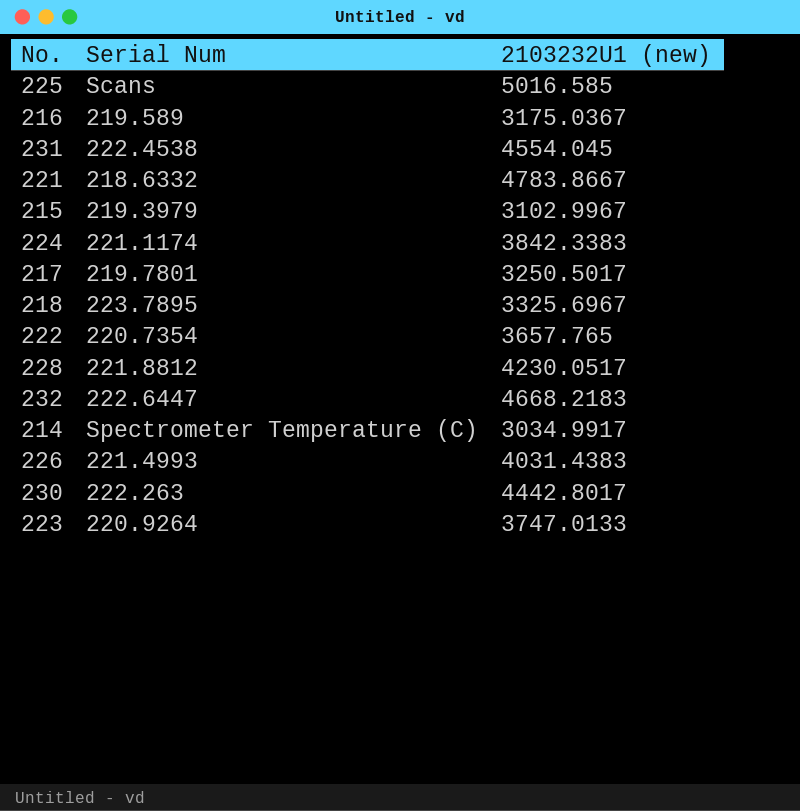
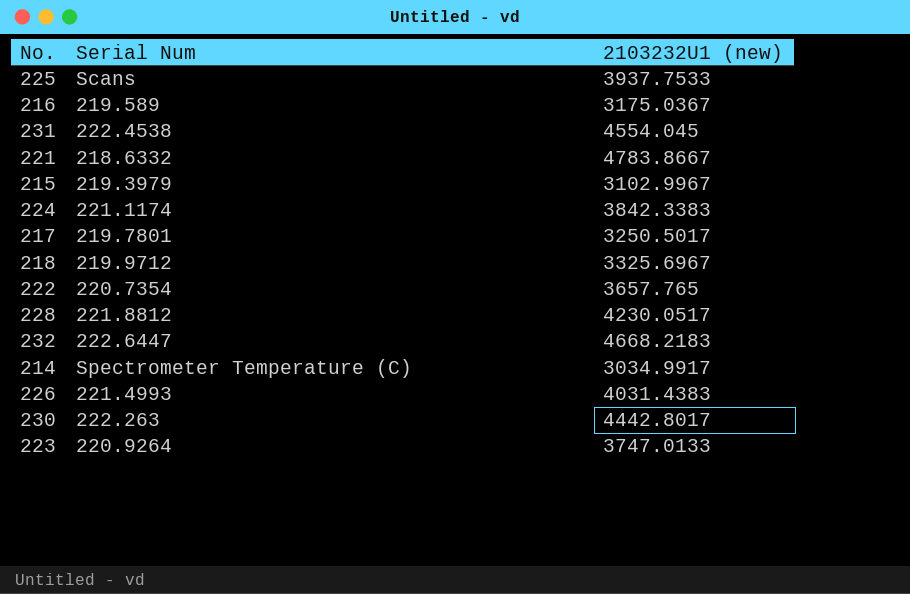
225 | 2103232U1 (new): 5016.585 -> 3937.7533
218 | Serial Num: 223.7895 -> 219.9712

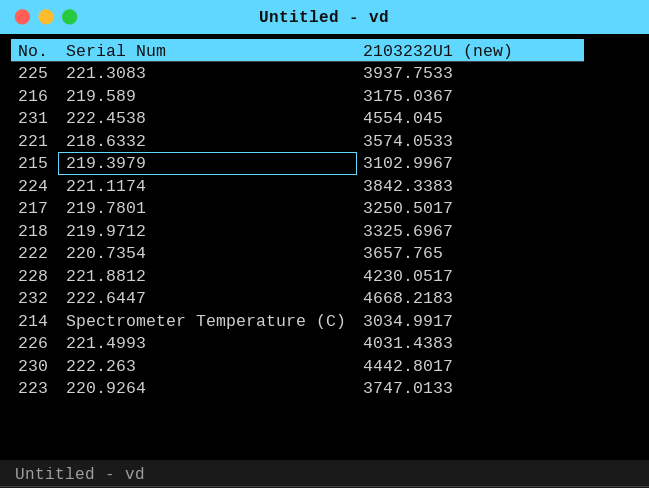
225 | Serial Num: Scans -> 221.3083
221 | 2103232U1 (new): 4783.8667 -> 3574.0533

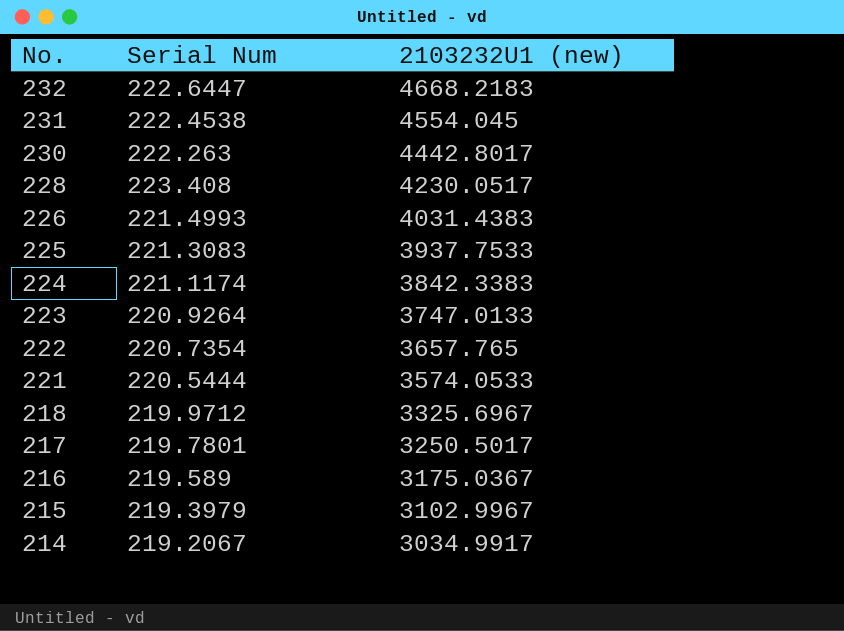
row order: none -> No. descending
228 | Serial Num: 221.8812 -> 223.408
221 | Serial Num: 218.6332 -> 220.5444
214 | Serial Num: Spectrometer Temperature (C) -> 219.2067

